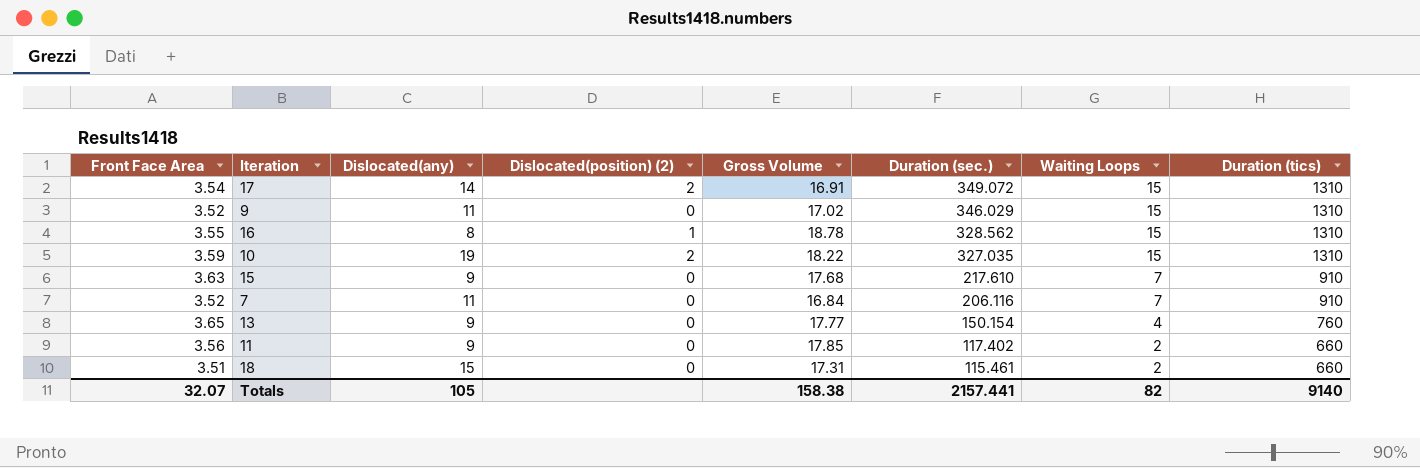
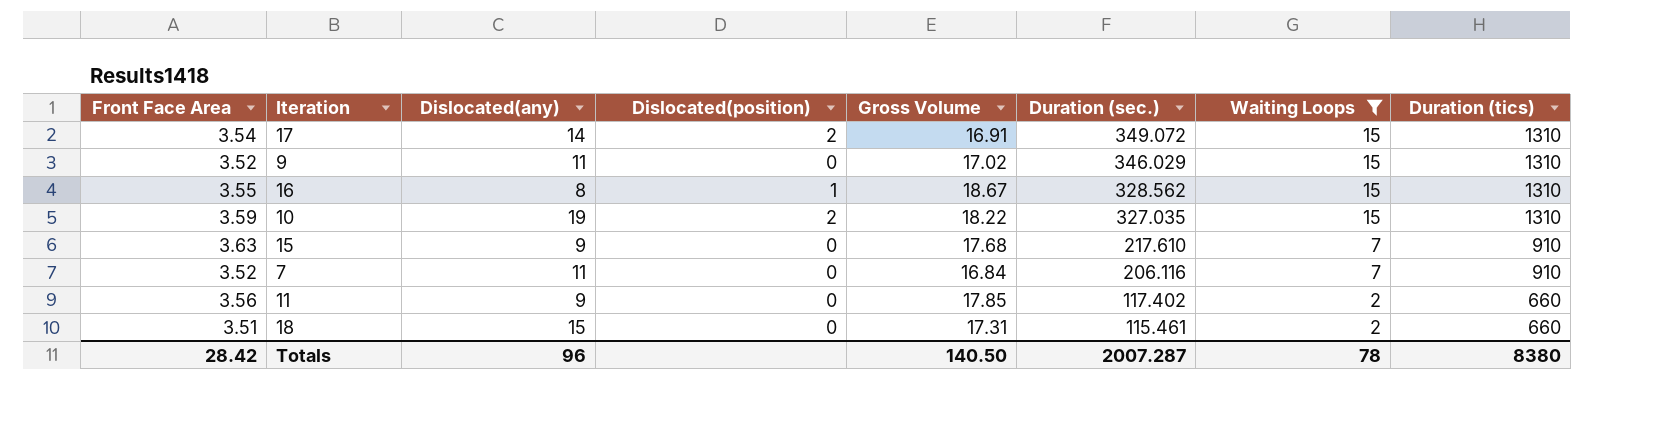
filter: none -> Waiting Loops != 4
column name: Dislocated(position) (2) -> Dislocated(position)
16 | Gross Volume: 18.78 -> 18.67
Totals | Front Face Area: 32.07 -> 28.42
Totals | Dislocated(any): 105 -> 96
Totals | Gross Volume: 158.38 -> 140.50
Totals | Duration (sec.): 2157.441 -> 2007.287
Totals | Waiting Loops: 82 -> 78
Totals | Duration (tics): 9140 -> 8380

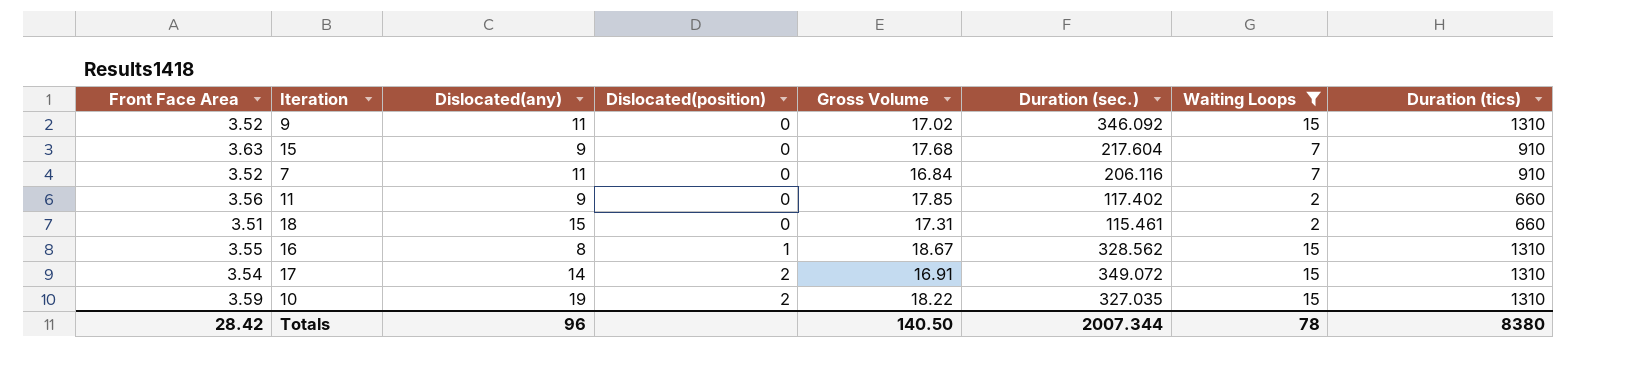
row order: Duration (sec.) descending -> Dislocated(position) ascending
9 | Duration (sec.): 346.029 -> 346.092
15 | Duration (sec.): 217.610 -> 217.604
Totals | Duration (sec.): 2007.287 -> 2007.344

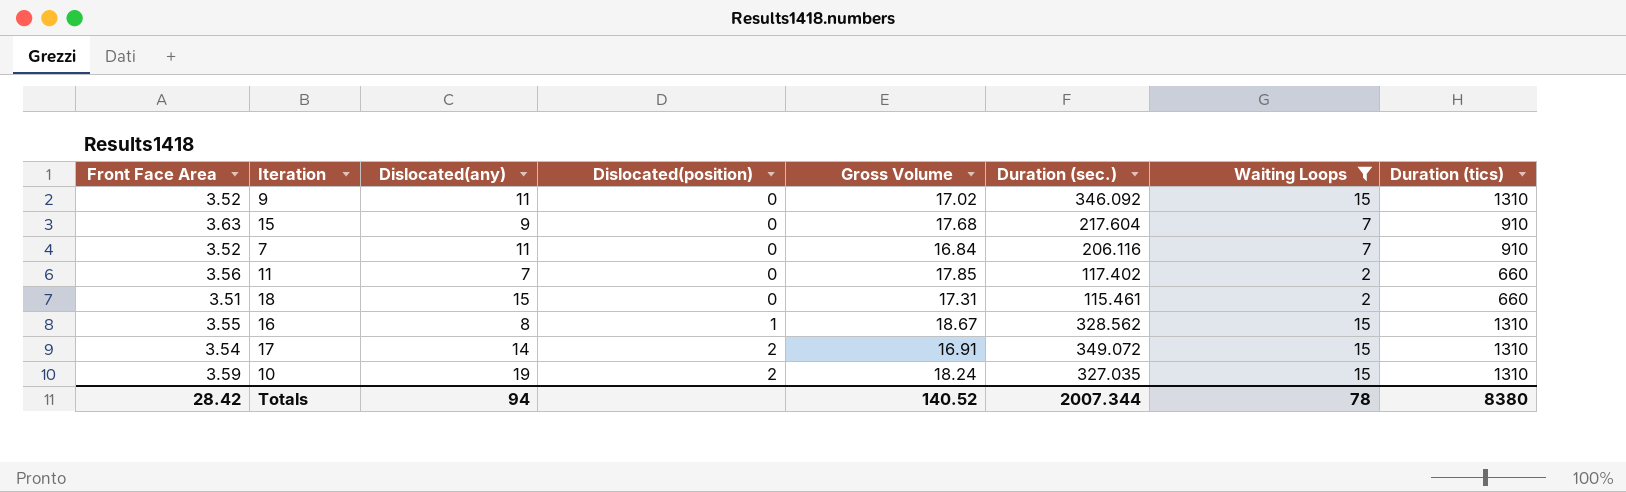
11 | Dislocated(any): 9 -> 7
10 | Gross Volume: 18.22 -> 18.24
Totals | Dislocated(any): 96 -> 94
Totals | Gross Volume: 140.50 -> 140.52

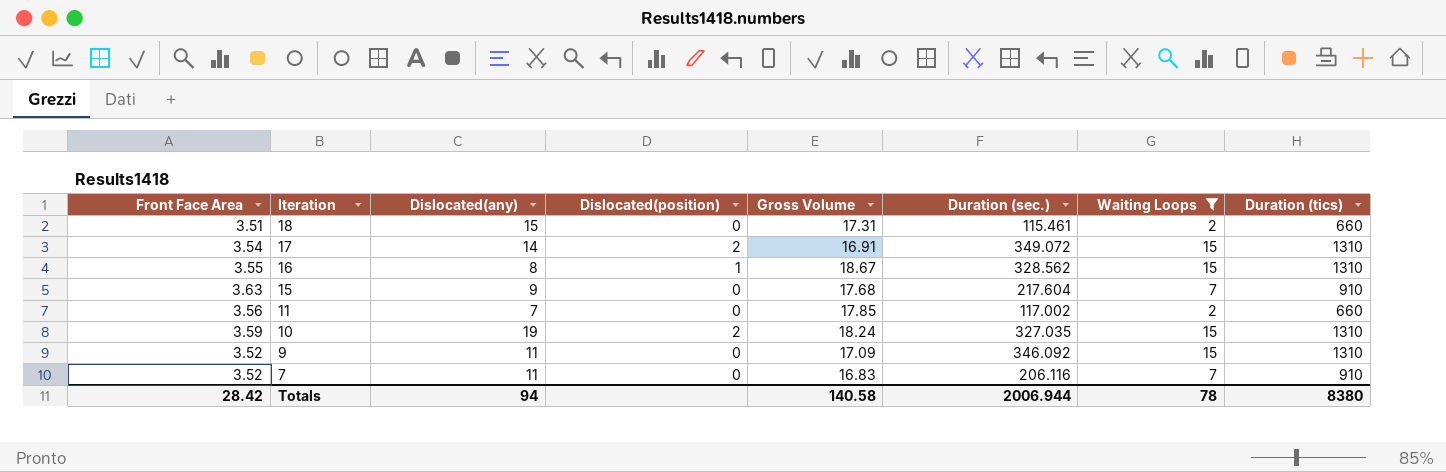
row order: Dislocated(position) ascending -> Iteration descending
11 | Duration (sec.): 117.402 -> 117.002
9 | Gross Volume: 17.02 -> 17.09
7 | Gross Volume: 16.84 -> 16.83
Totals | Gross Volume: 140.52 -> 140.58
Totals | Duration (sec.): 2007.344 -> 2006.944

